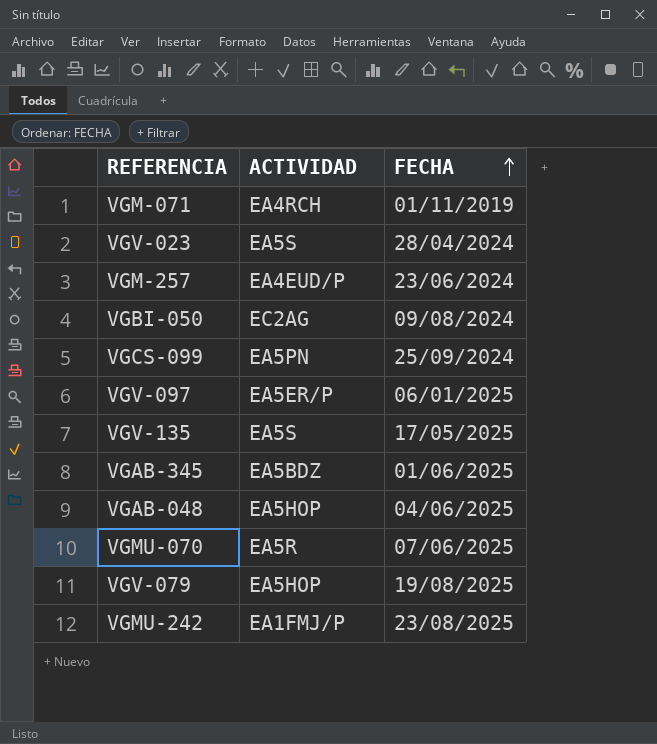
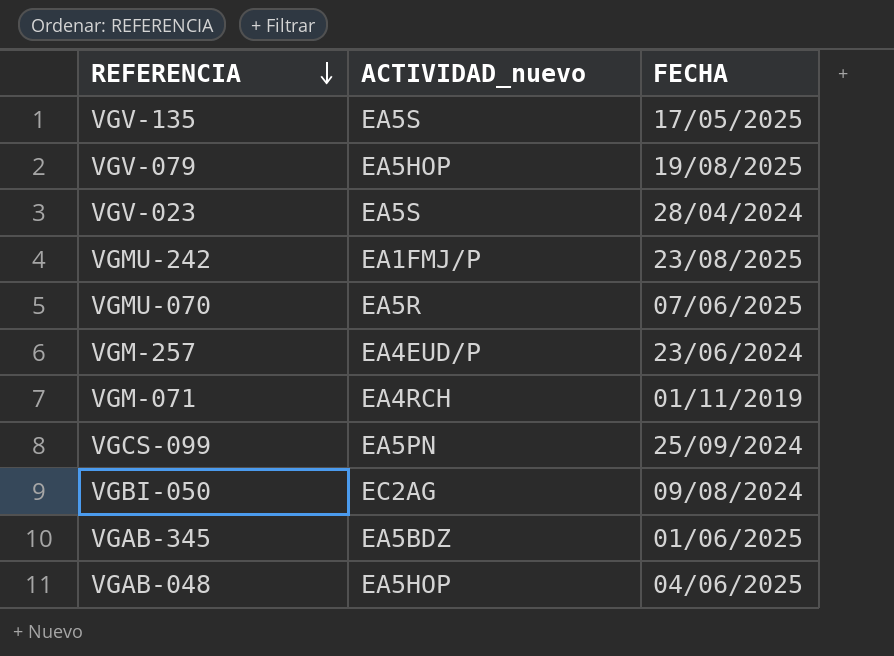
row order: FECHA ascending -> REFERENCIA descending
column name: ACTIVIDAD -> ACTIVIDAD_nuevo
row VGV-097: EA5ER/P | 06/01/2025 -> none

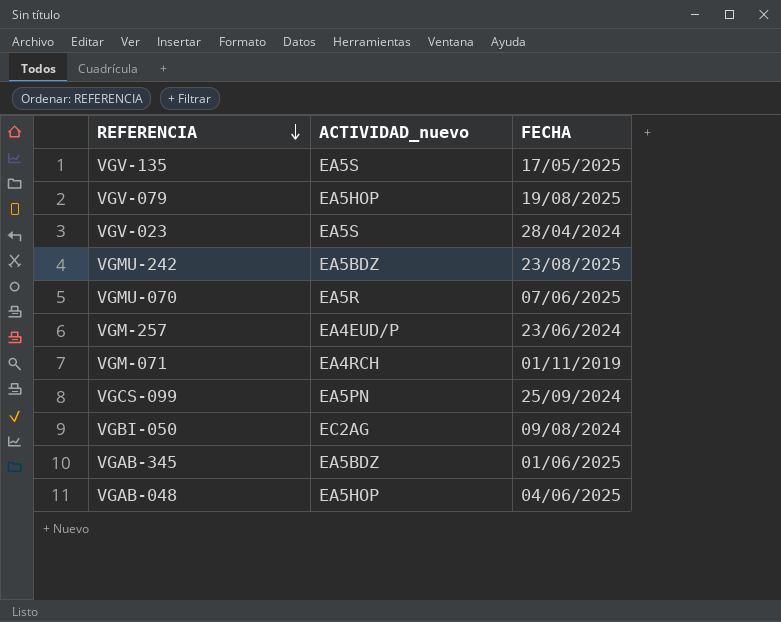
VGMU-242 | ACTIVIDAD_nuevo: EA1FMJ/P -> EA5BDZ

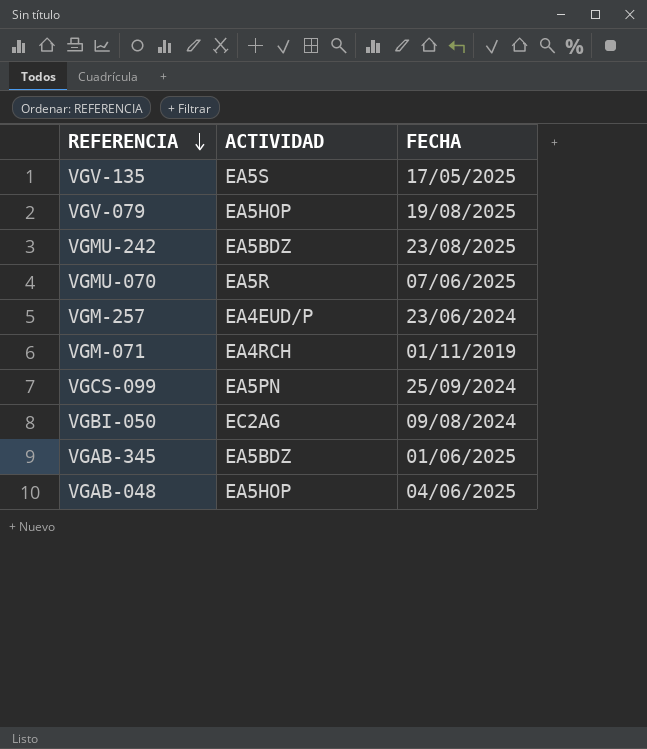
column name: ACTIVIDAD_nuevo -> ACTIVIDAD
row VGV-023: EA5S | 28/04/2024 -> none

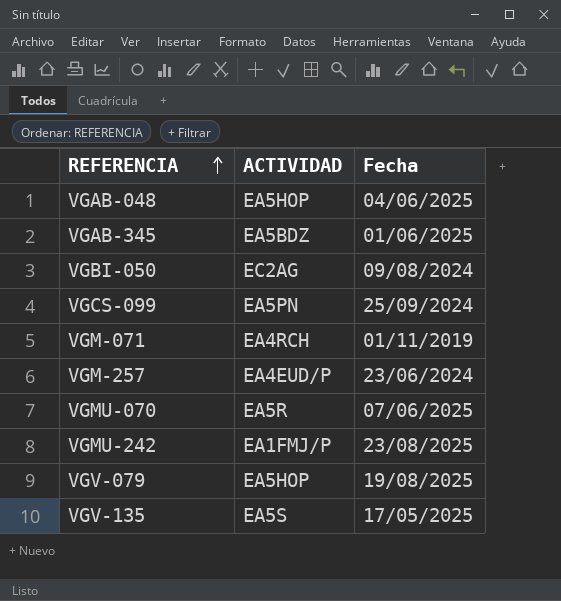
row order: REFERENCIA descending -> REFERENCIA ascending
column name: FECHA -> Fecha
VGMU-242 | ACTIVIDAD: EA5BDZ -> EA1FMJ/P

